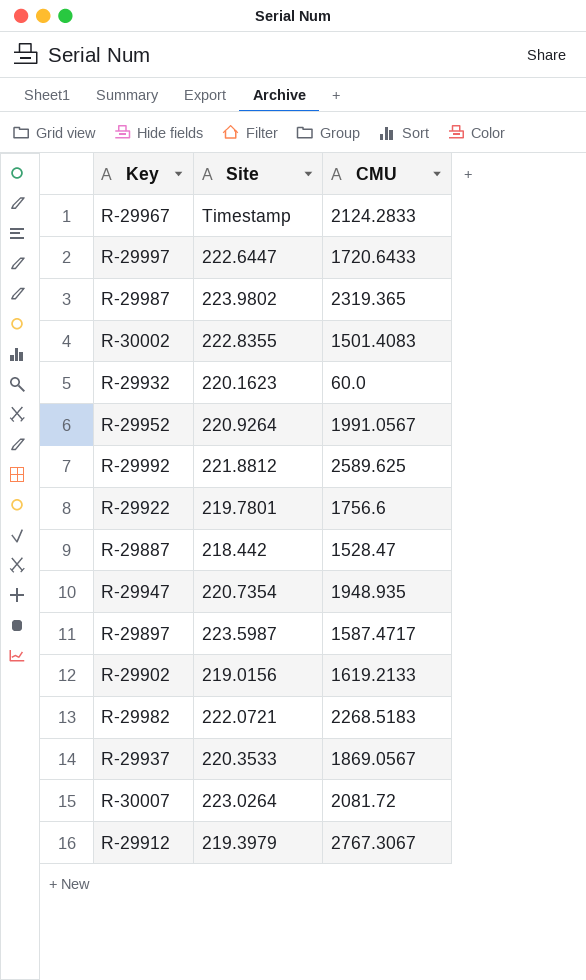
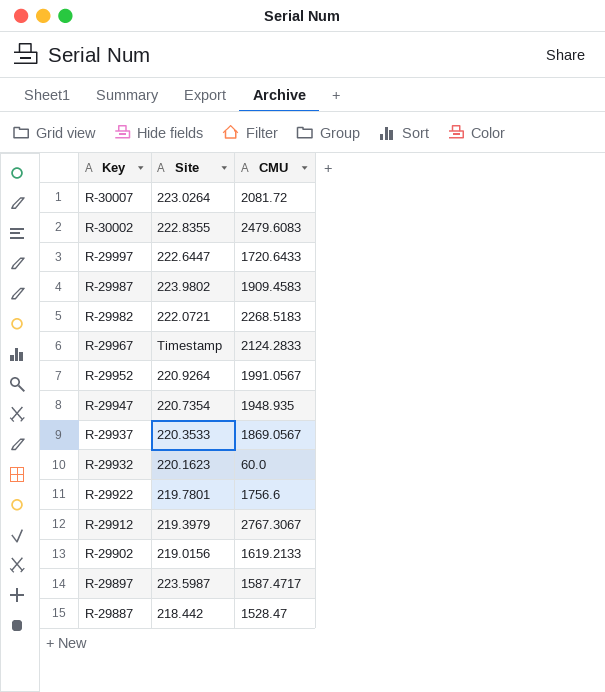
row order: none -> Key descending
row R-29992: 221.8812 | 2589.625 -> none
R-30002 | CMU: 1501.4083 -> 2479.6083
R-29987 | CMU: 2319.365 -> 1909.4583

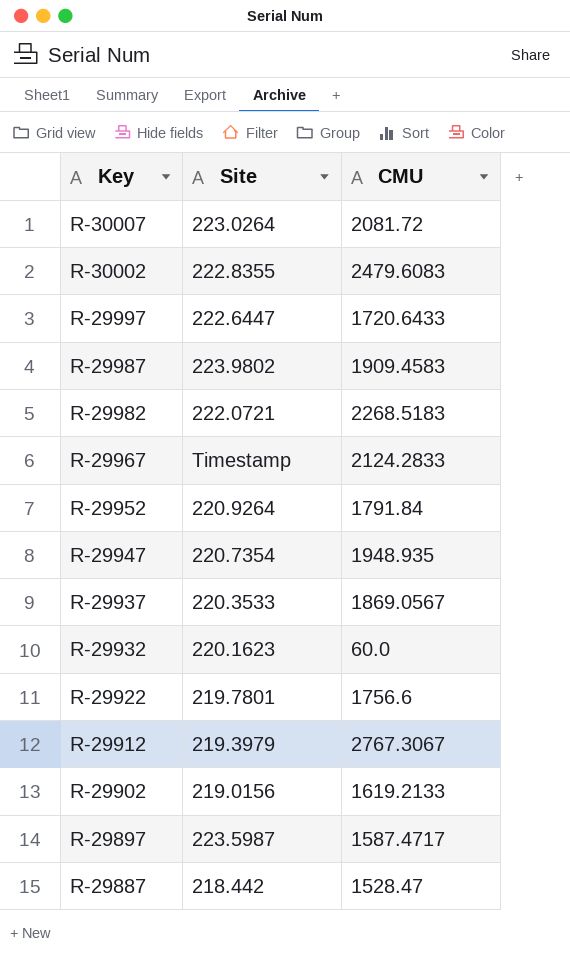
R-29952 | CMU: 1991.0567 -> 1791.84

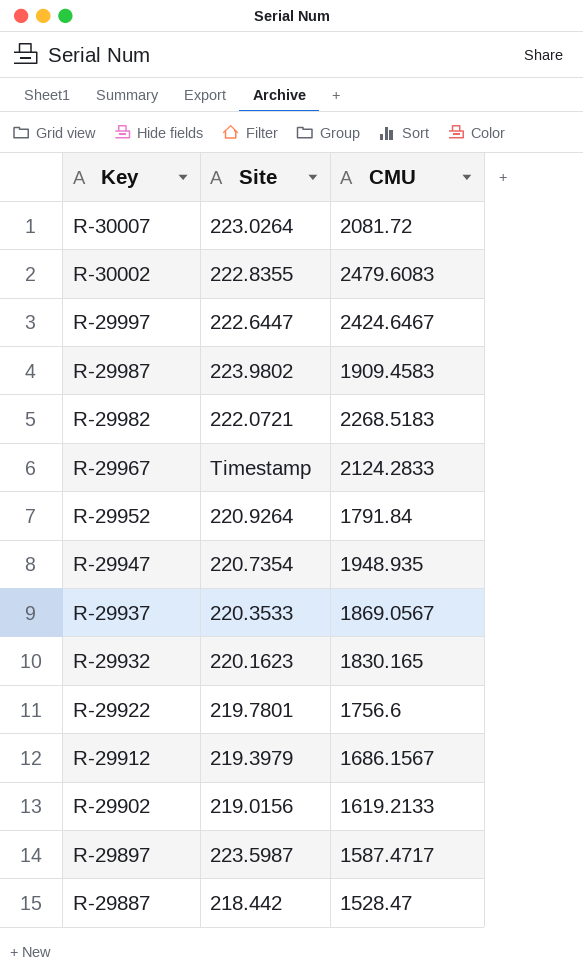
R-29997 | CMU: 1720.6433 -> 2424.6467
R-29932 | CMU: 60.0 -> 1830.165
R-29912 | CMU: 2767.3067 -> 1686.1567

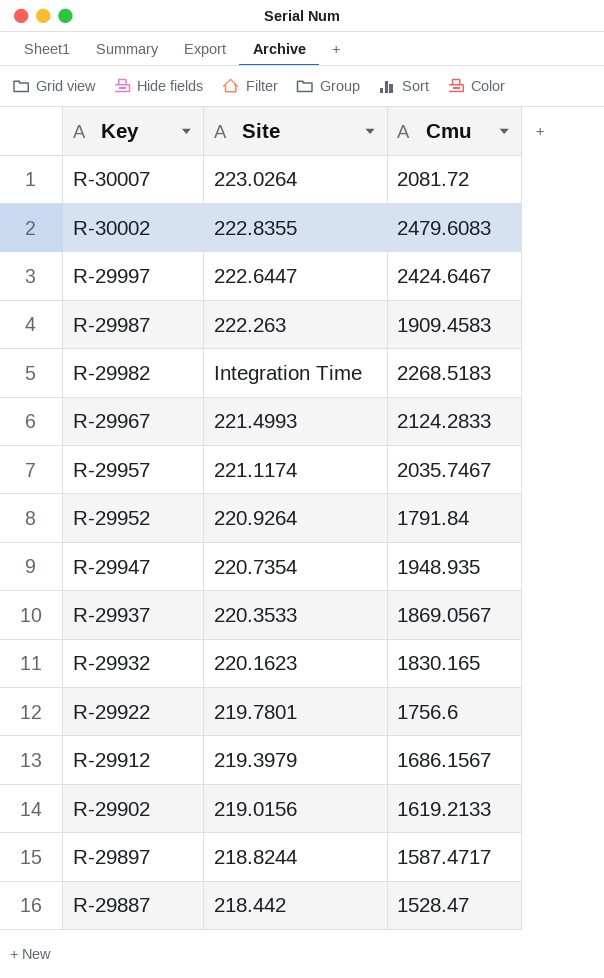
column name: CMU -> Cmu
R-29987 | Site: 223.9802 -> 222.263
R-29982 | Site: 222.0721 -> Integration Time
R-29967 | Site: Timestamp -> 221.4993
row R-29957: none -> 221.1174 | 2035.7467
R-29897 | Site: 223.5987 -> 218.8244

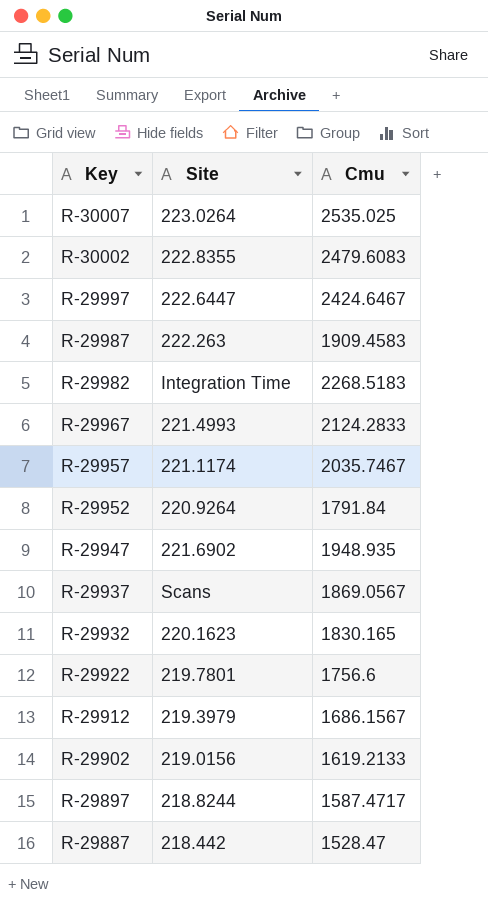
R-30007 | Cmu: 2081.72 -> 2535.025
R-29947 | Site: 220.7354 -> 221.6902
R-29937 | Site: 220.3533 -> Scans

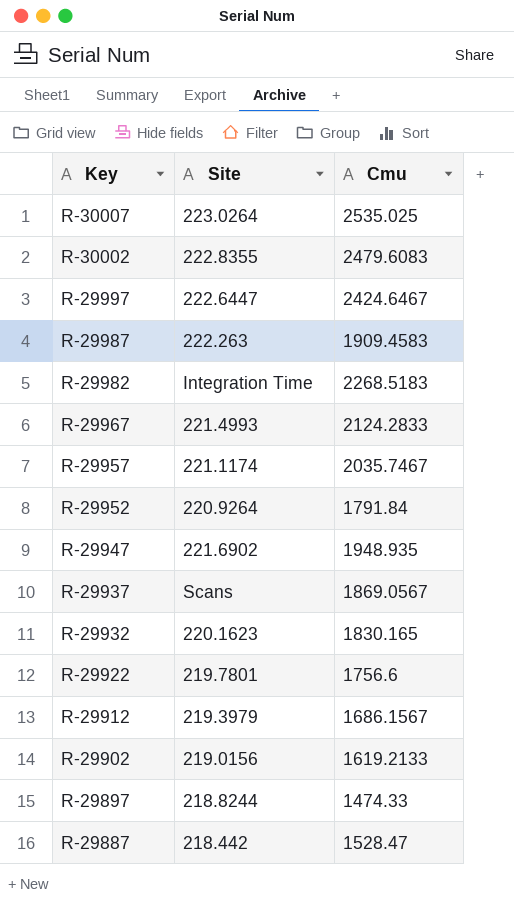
R-29897 | Cmu: 1587.4717 -> 1474.33

